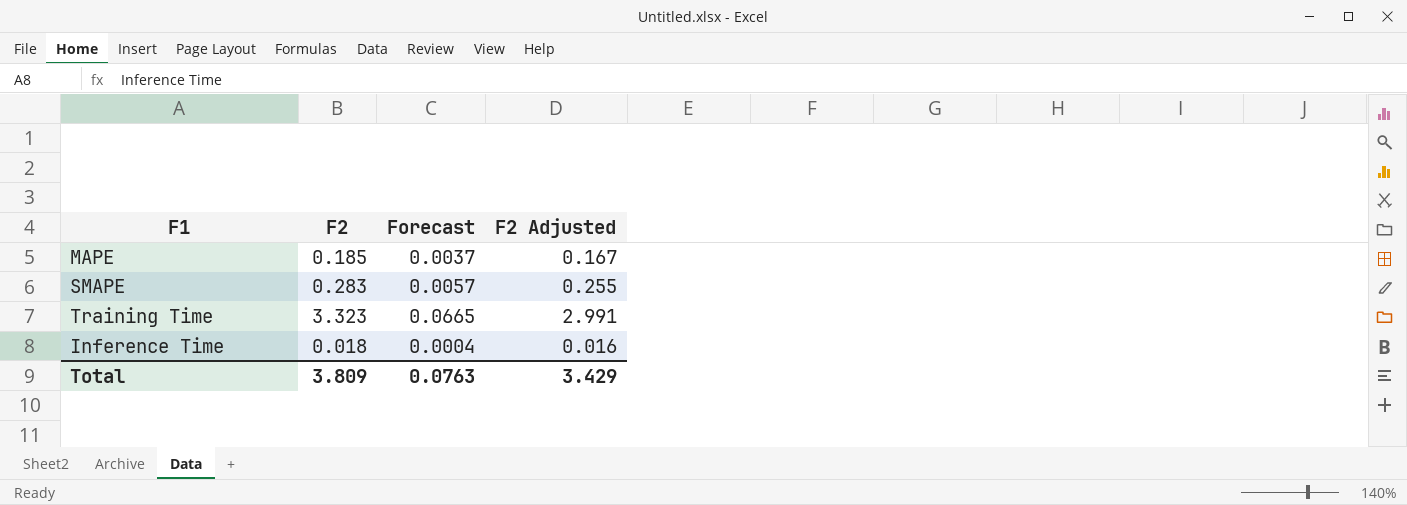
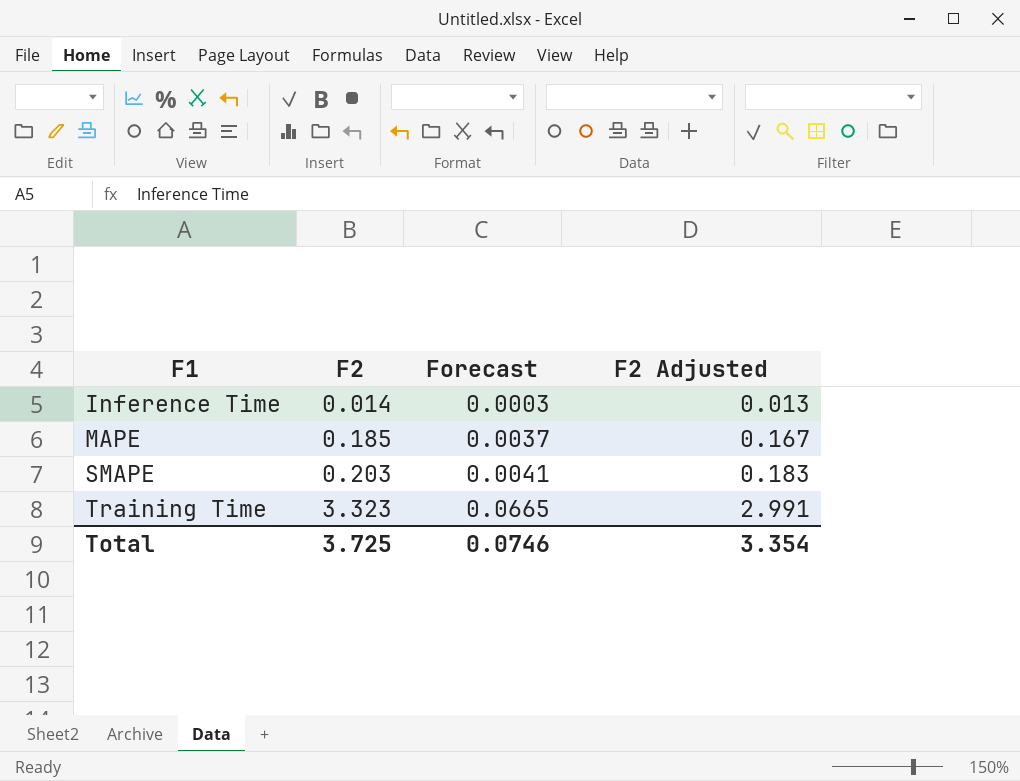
row order: none -> F1 ascending
Inference Time | F2: 0.018 -> 0.014
Inference Time | Forecast: 0.0004 -> 0.0003
Inference Time | F2 Adjusted: 0.016 -> 0.013
SMAPE | F2: 0.283 -> 0.203
SMAPE | Forecast: 0.0057 -> 0.0041
SMAPE | F2 Adjusted: 0.255 -> 0.183
Total | F2: 3.809 -> 3.725
Total | Forecast: 0.0763 -> 0.0746
Total | F2 Adjusted: 3.429 -> 3.354

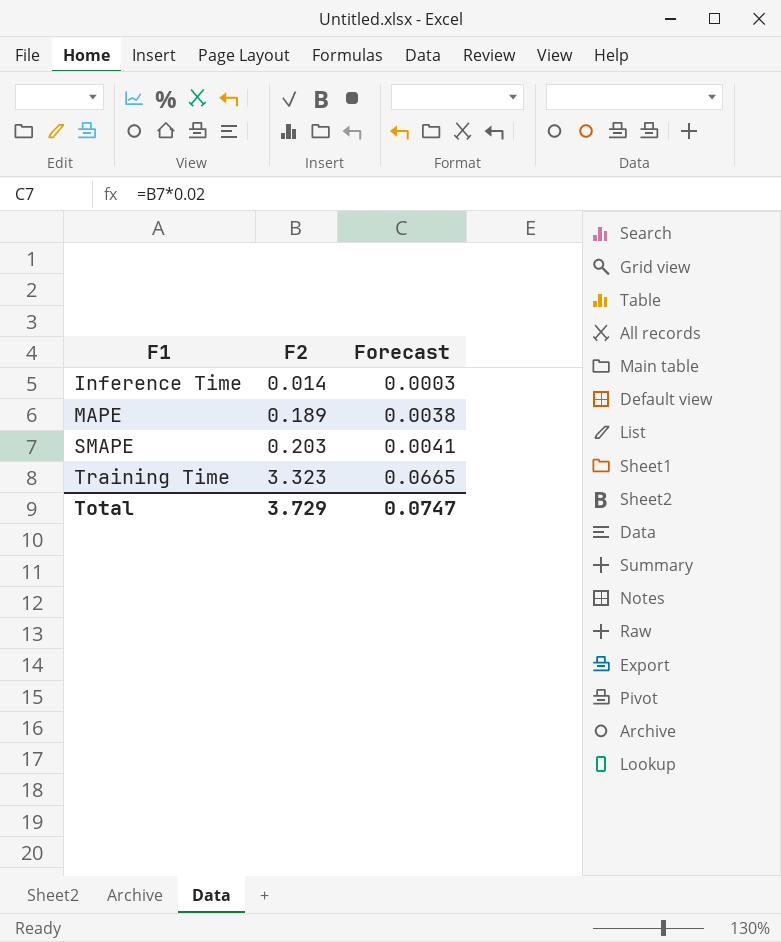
column F2 Adjusted | formula: [F2] * 0.9 -> none
MAPE | F2: 0.185 -> 0.189
MAPE | Forecast: 0.0037 -> 0.0038
Total | F2: 3.725 -> 3.729
Total | Forecast: 0.0746 -> 0.0747

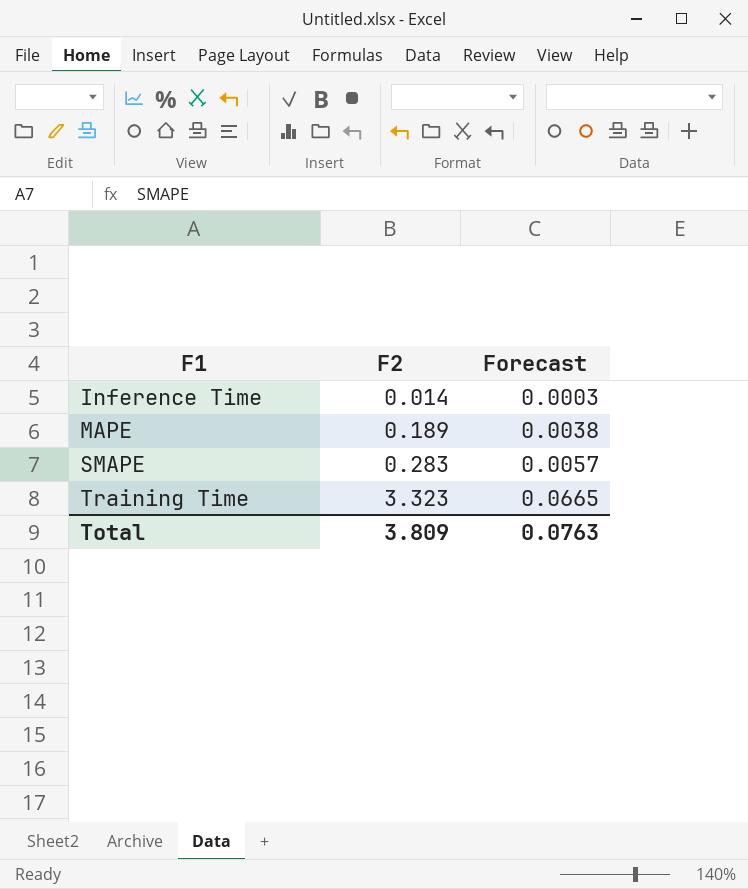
SMAPE | F2: 0.203 -> 0.283
SMAPE | Forecast: 0.0041 -> 0.0057
Total | F2: 3.729 -> 3.809
Total | Forecast: 0.0747 -> 0.0763

